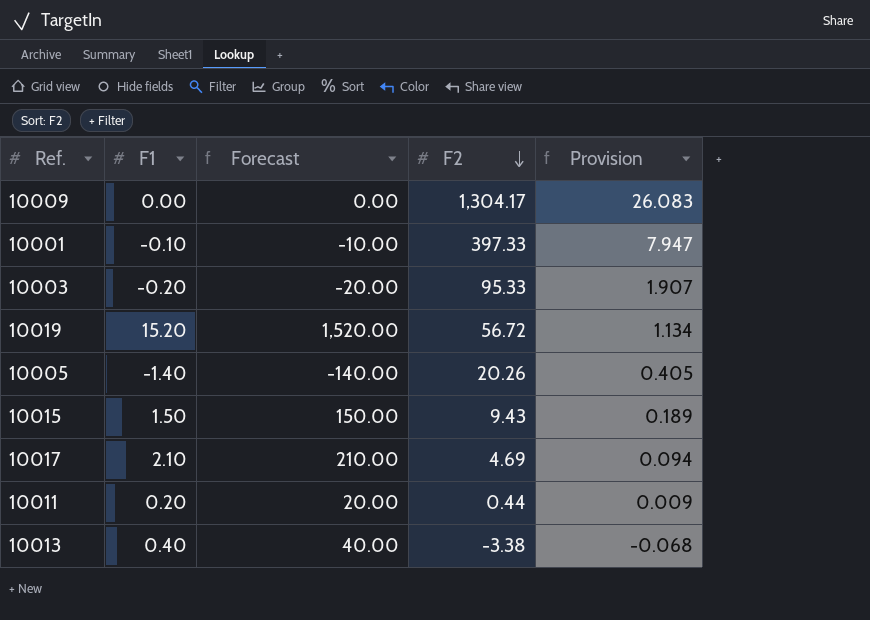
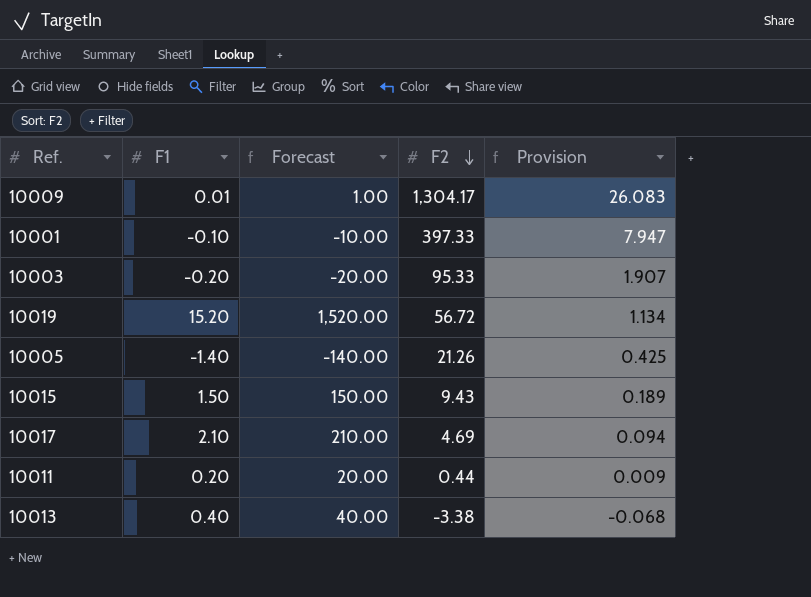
10009 | F1: 0.00 -> 0.01
10009 | Forecast: 0.00 -> 1.00
10005 | F2: 20.26 -> 21.26
10005 | Provision: 0.405 -> 0.425

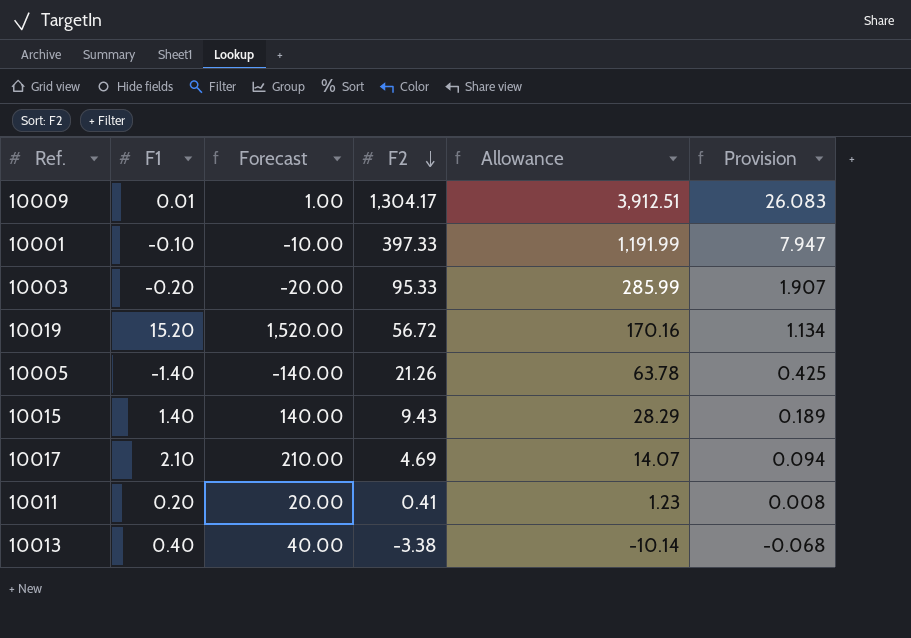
column Allowance | formula: none -> [F2] * 3
10015 | F1: 1.50 -> 1.40
10015 | Forecast: 150.00 -> 140.00
10011 | F2: 0.44 -> 0.41
10011 | Provision: 0.009 -> 0.008

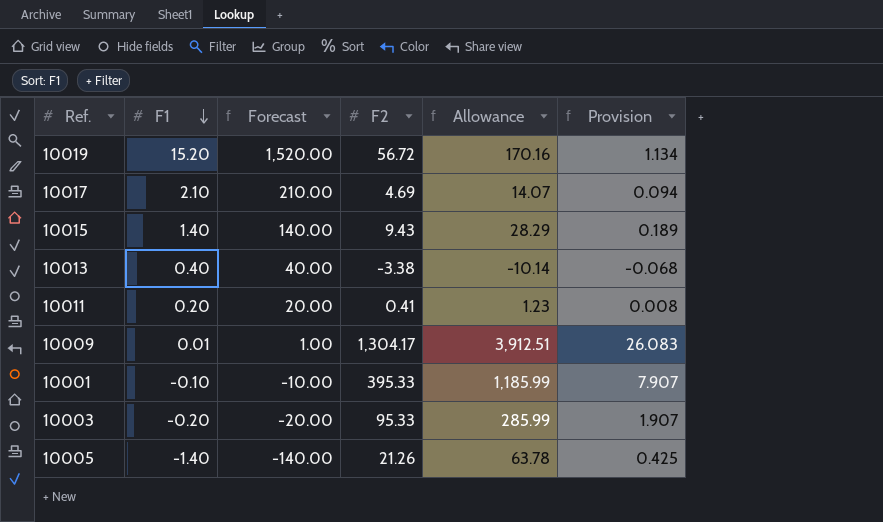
row order: F2 descending -> F1 descending
10001 | F2: 397.33 -> 395.33
10001 | Allowance: 1,191.99 -> 1,185.99
10001 | Provision: 7.947 -> 7.907

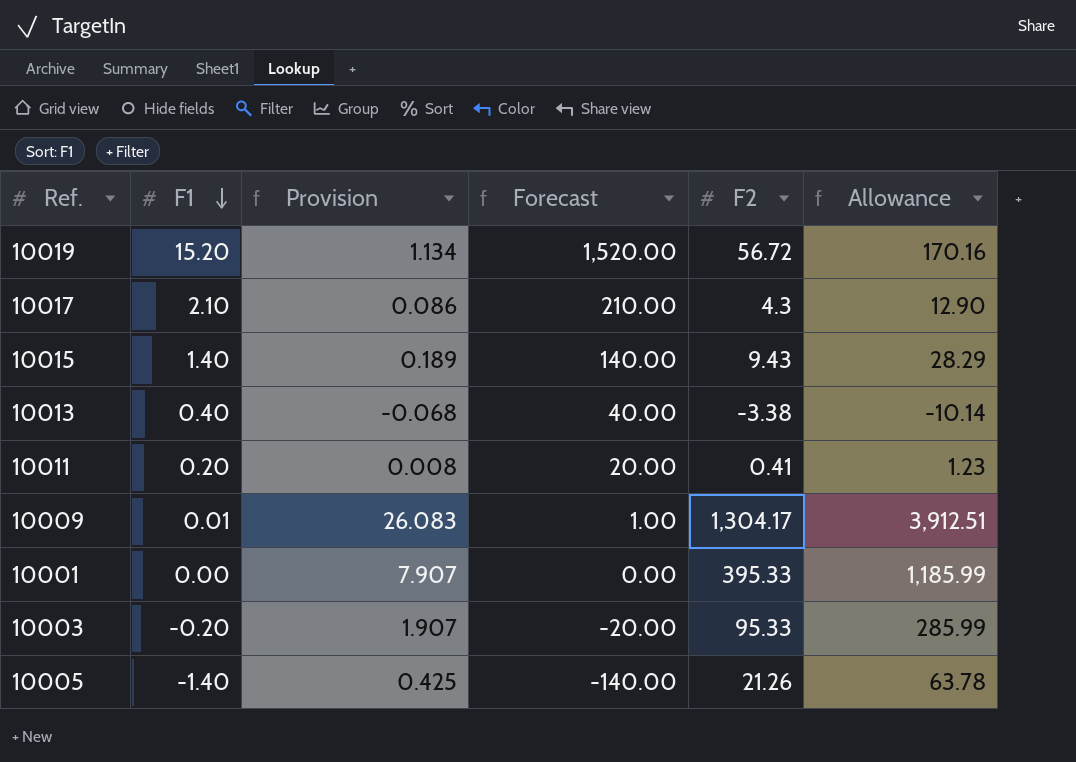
column Provision | position: 6 -> 3
10017 | Provision: 0.094 -> 0.086
10017 | F2: 4.69 -> 4.3
10017 | Allowance: 14.07 -> 12.90
10001 | F1: -0.10 -> 0.00
10001 | Forecast: -10.00 -> 0.00

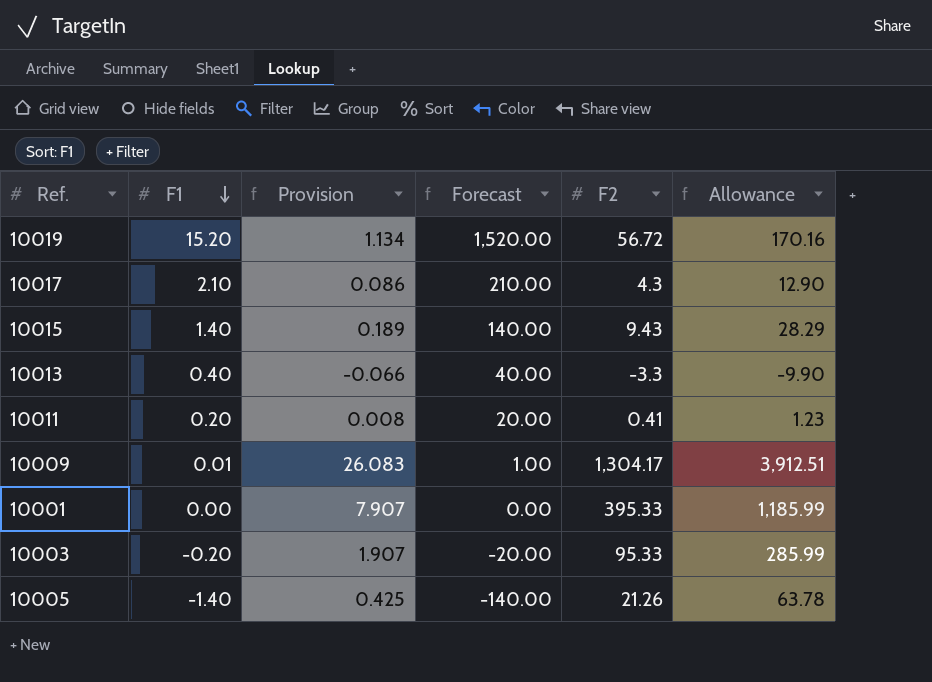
10013 | Provision: -0.068 -> -0.066
10013 | F2: -3.38 -> -3.3
10013 | Allowance: -10.14 -> -9.90

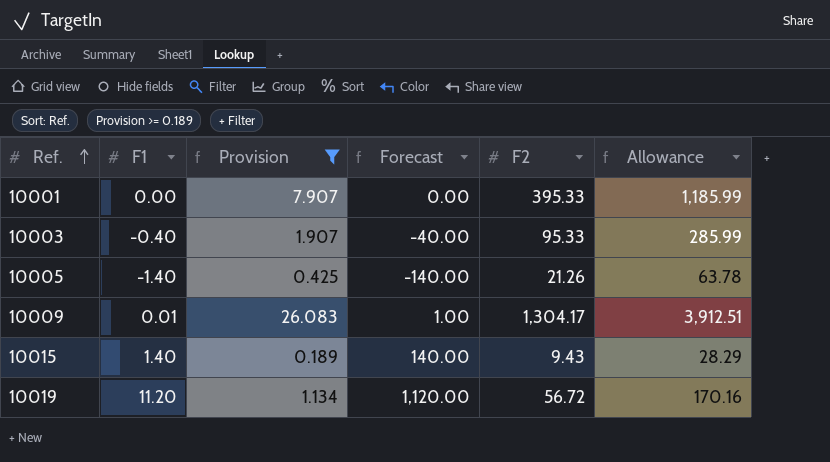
filter: none -> Provision >= 0.189
row order: F1 descending -> Ref. ascending
10003 | F1: -0.20 -> -0.40
10003 | Forecast: -20.00 -> -40.00
10019 | F1: 15.20 -> 11.20
10019 | Forecast: 1,520.00 -> 1,120.00

